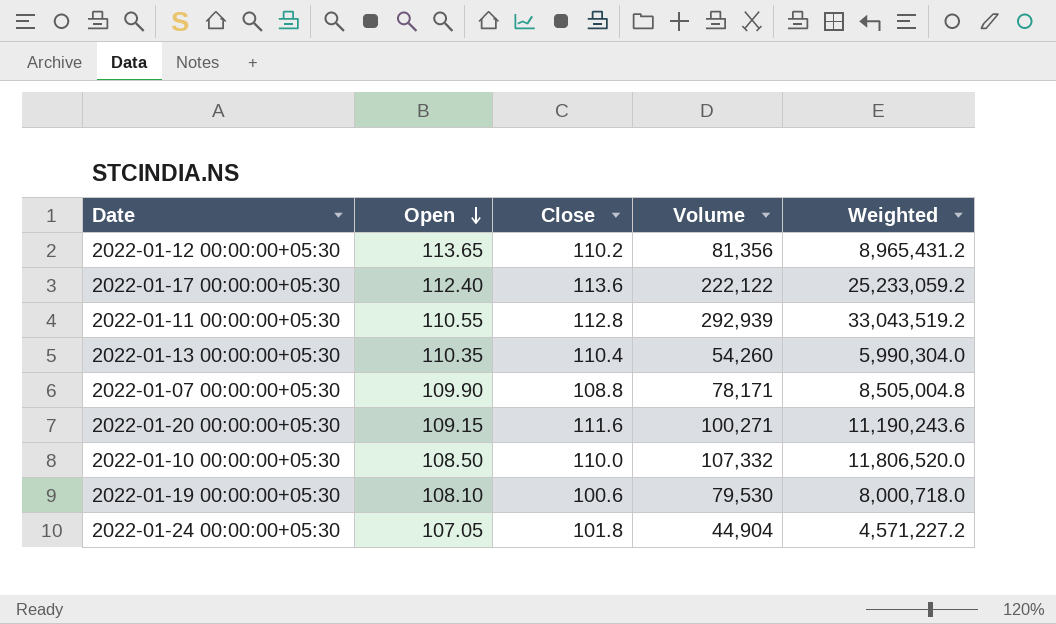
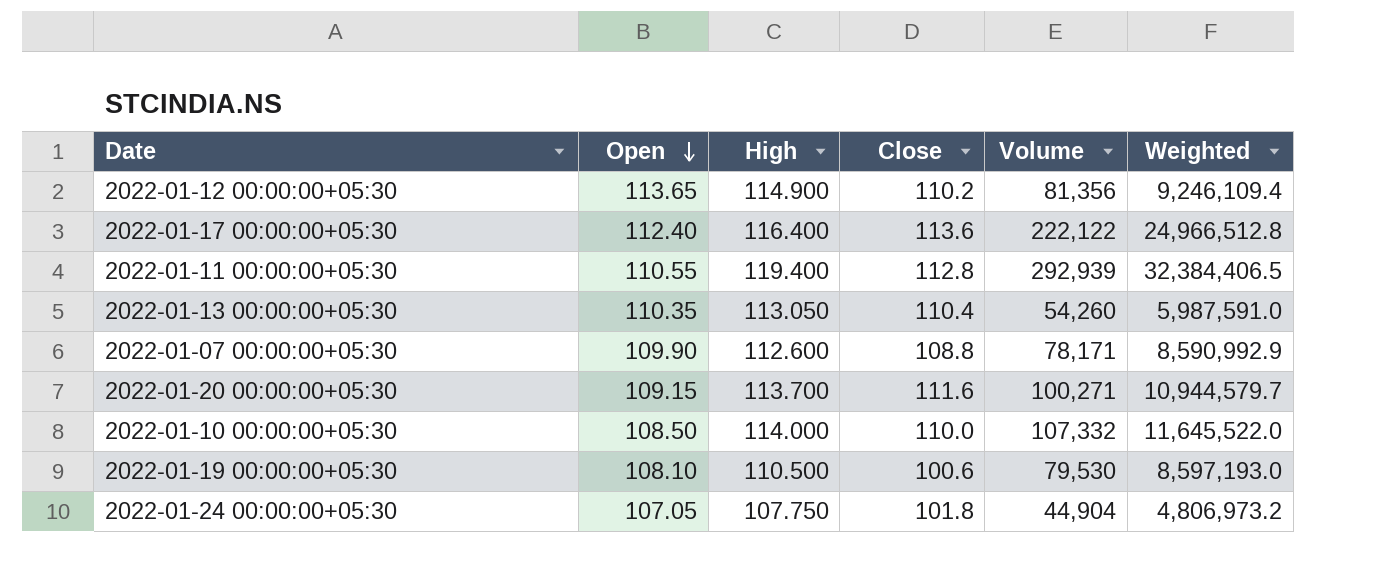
column High | position: none -> 3
column Weighted | formula: [Close] * [Volume] -> [Open] * [Volume]

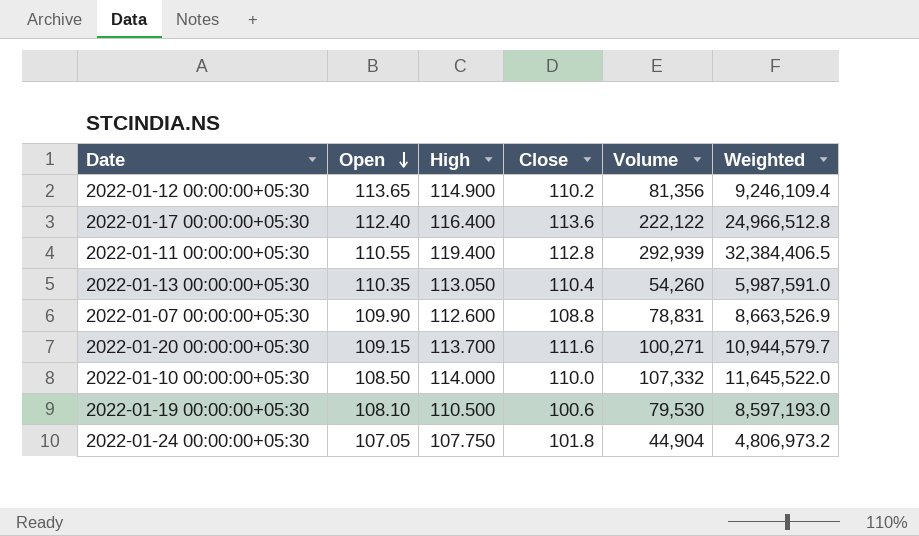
2022-01-07 00:00:00+05:30 | Volume: 78,171 -> 78,831
2022-01-07 00:00:00+05:30 | Weighted: 8,590,992.9 -> 8,663,526.9

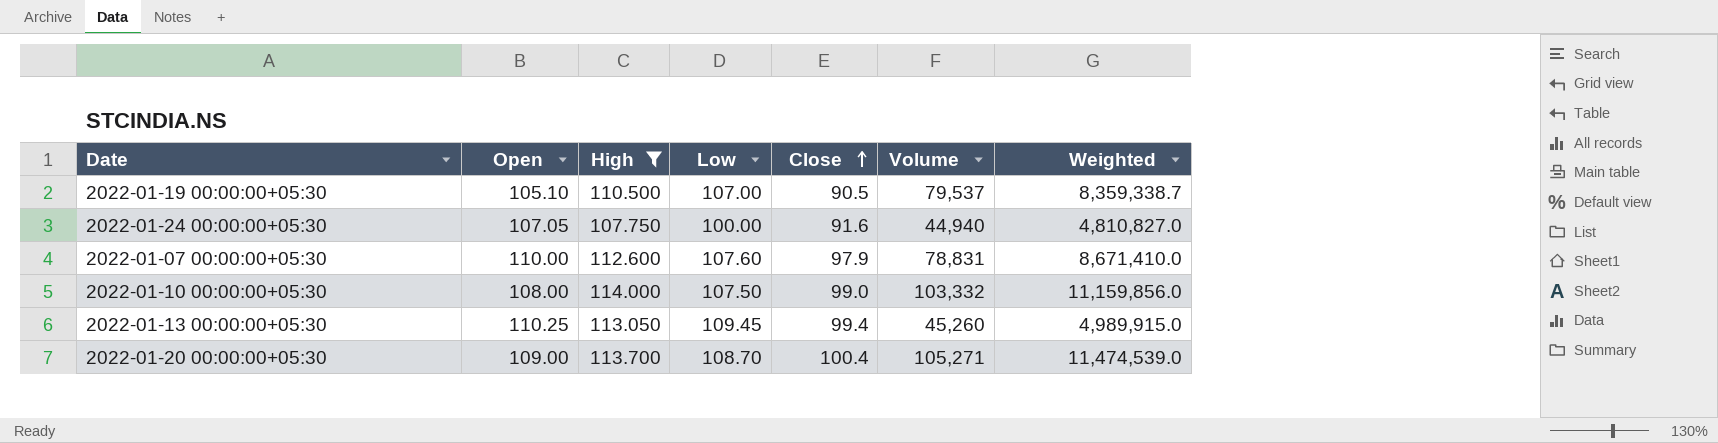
filter: none -> High <= 114.000
row order: Open descending -> Close ascending
column Low | position: none -> 4
2022-01-19 00:00:00+05:30 | Open: 108.10 -> 105.10
2022-01-19 00:00:00+05:30 | Close: 100.6 -> 90.5
2022-01-19 00:00:00+05:30 | Volume: 79,530 -> 79,537
2022-01-19 00:00:00+05:30 | Weighted: 8,597,193.0 -> 8,359,338.7
2022-01-24 00:00:00+05:30 | Close: 101.8 -> 91.6
2022-01-24 00:00:00+05:30 | Volume: 44,904 -> 44,940
2022-01-24 00:00:00+05:30 | Weighted: 4,806,973.2 -> 4,810,827.0
2022-01-07 00:00:00+05:30 | Open: 109.90 -> 110.00
2022-01-07 00:00:00+05:30 | Close: 108.8 -> 97.9
2022-01-07 00:00:00+05:30 | Weighted: 8,663,526.9 -> 8,671,410.0
2022-01-10 00:00:00+05:30 | Open: 108.50 -> 108.00
2022-01-10 00:00:00+05:30 | Close: 110.0 -> 99.0
2022-01-10 00:00:00+05:30 | Volume: 107,332 -> 103,332
2022-01-10 00:00:00+05:30 | Weighted: 11,645,522.0 -> 11,159,856.0
2022-01-13 00:00:00+05:30 | Open: 110.35 -> 110.25
2022-01-13 00:00:00+05:30 | Close: 110.4 -> 99.4
2022-01-13 00:00:00+05:30 | Volume: 54,260 -> 45,260
2022-01-13 00:00:00+05:30 | Weighted: 5,987,591.0 -> 4,989,915.0
2022-01-20 00:00:00+05:30 | Open: 109.15 -> 109.00
2022-01-20 00:00:00+05:30 | Close: 111.6 -> 100.4
2022-01-20 00:00:00+05:30 | Volume: 100,271 -> 105,271
2022-01-20 00:00:00+05:30 | Weighted: 10,944,579.7 -> 11,474,539.0

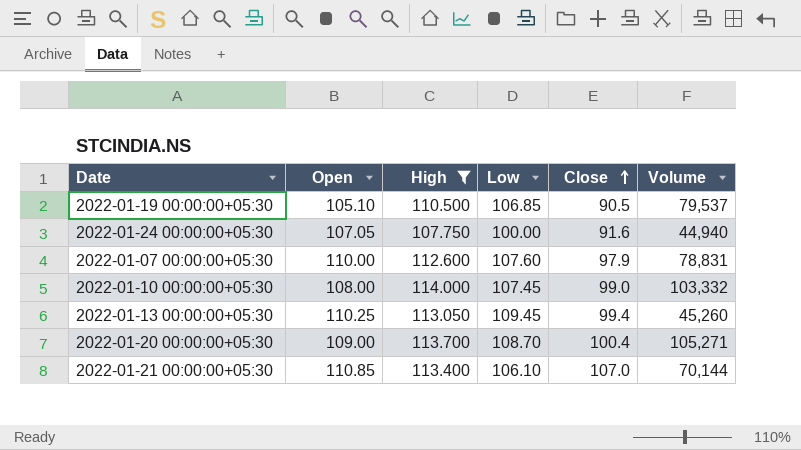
column Weighted | formula: [Open] * [Volume] -> none
2022-01-19 00:00:00+05:30 | Low: 107.00 -> 106.85
2022-01-10 00:00:00+05:30 | Low: 107.50 -> 107.45
row 2022-01-21 00:00:00+05:30: none -> 110.85 | 113.400 | 106.10 | 107.0 | 70,144

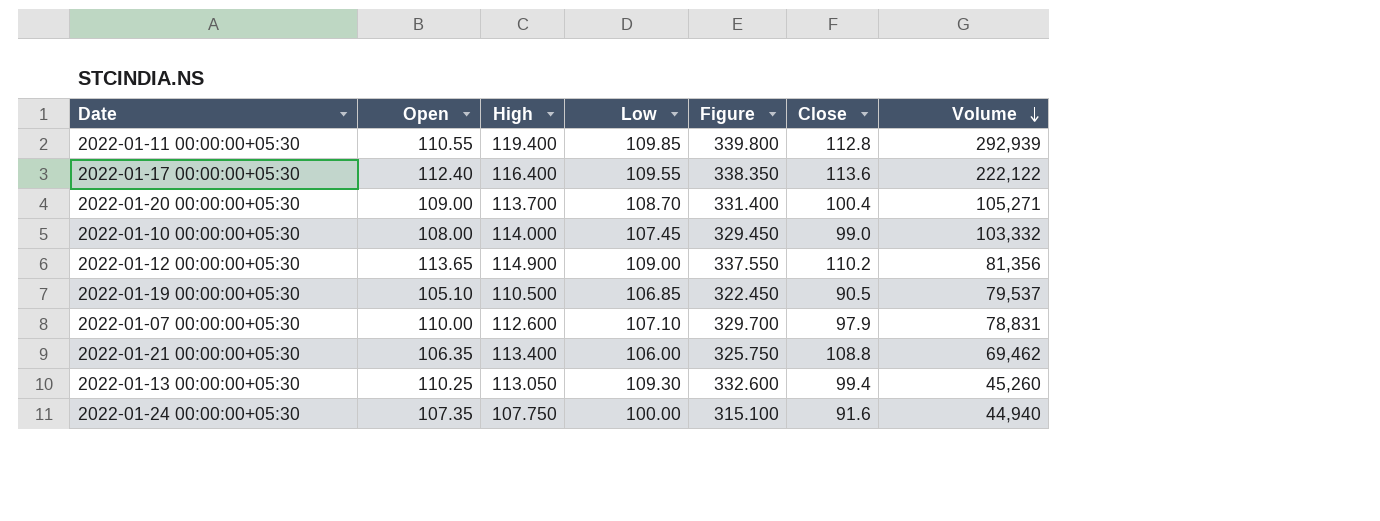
filter: High <= 114.000 -> none
row order: Close ascending -> Volume descending
column Figure | formula: none -> [Open] + [High] + [Low]
2022-01-07 00:00:00+05:30 | Low: 107.60 -> 107.10
2022-01-21 00:00:00+05:30 | Open: 110.85 -> 106.35
2022-01-21 00:00:00+05:30 | Low: 106.10 -> 106.00
2022-01-21 00:00:00+05:30 | Close: 107.0 -> 108.8
2022-01-21 00:00:00+05:30 | Volume: 70,144 -> 69,462
2022-01-13 00:00:00+05:30 | Low: 109.45 -> 109.30
2022-01-24 00:00:00+05:30 | Open: 107.05 -> 107.35

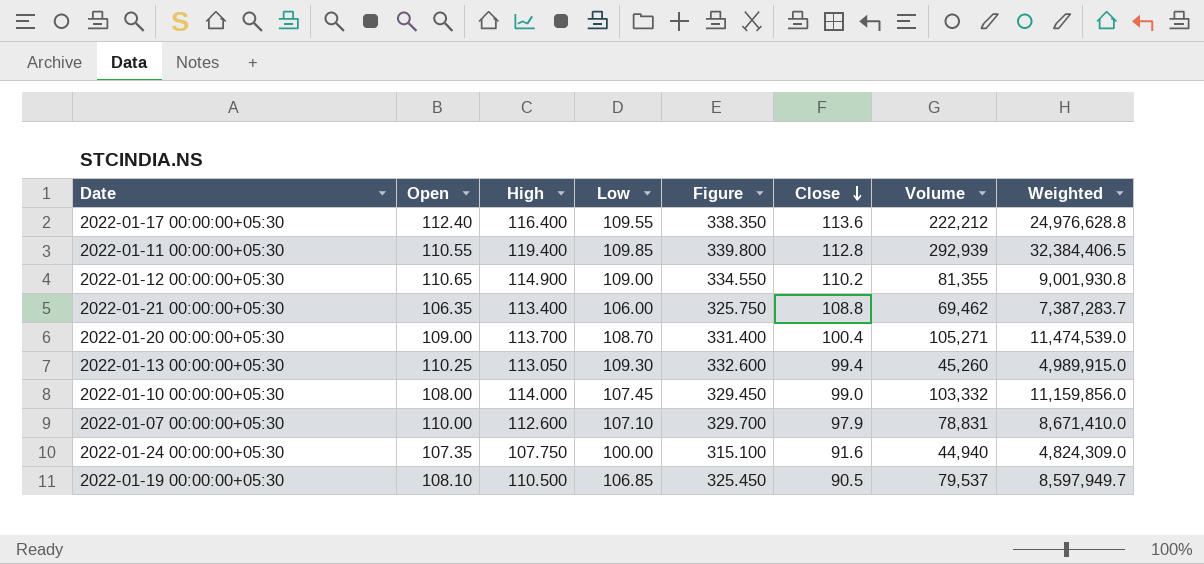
row order: Volume descending -> Close descending
column Weighted | formula: none -> [Open] * [Volume]
2022-01-17 00:00:00+05:30 | Volume: 222,122 -> 222,212
2022-01-12 00:00:00+05:30 | Open: 113.65 -> 110.65
2022-01-12 00:00:00+05:30 | Figure: 337.550 -> 334.550
2022-01-12 00:00:00+05:30 | Volume: 81,356 -> 81,355
2022-01-19 00:00:00+05:30 | Open: 105.10 -> 108.10
2022-01-19 00:00:00+05:30 | Figure: 322.450 -> 325.450

